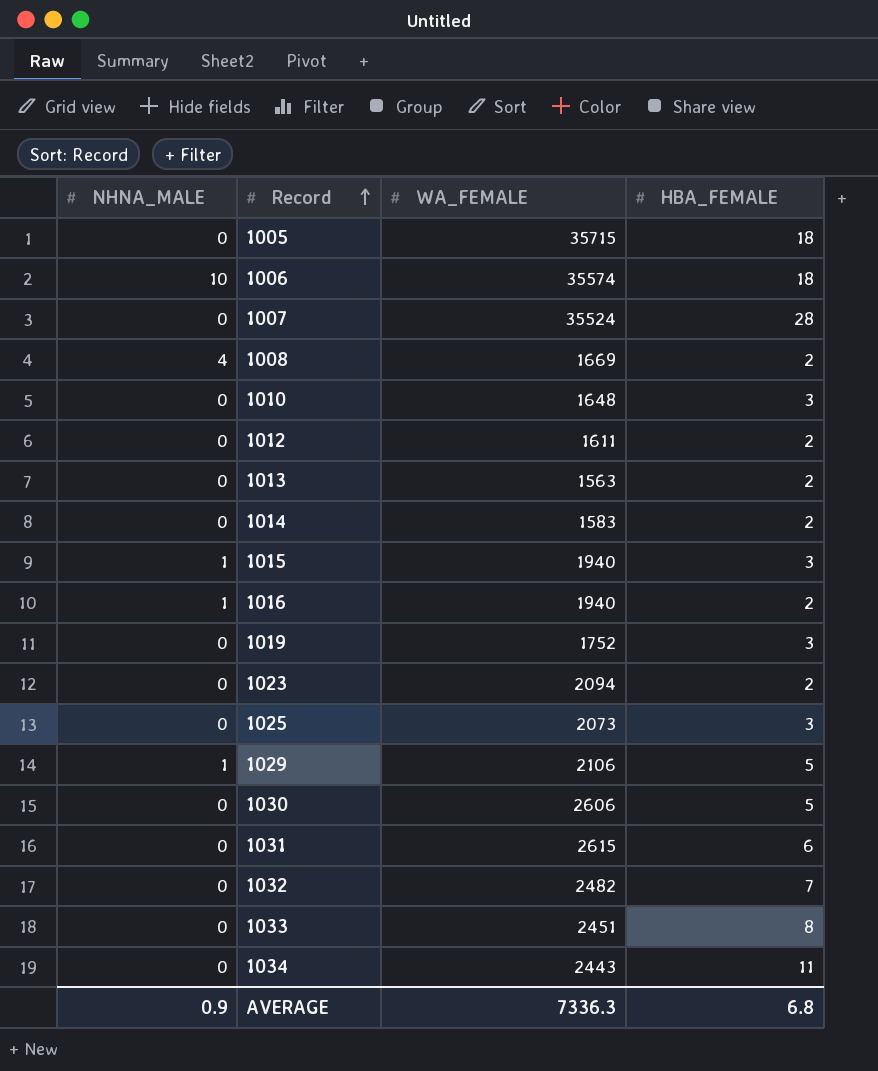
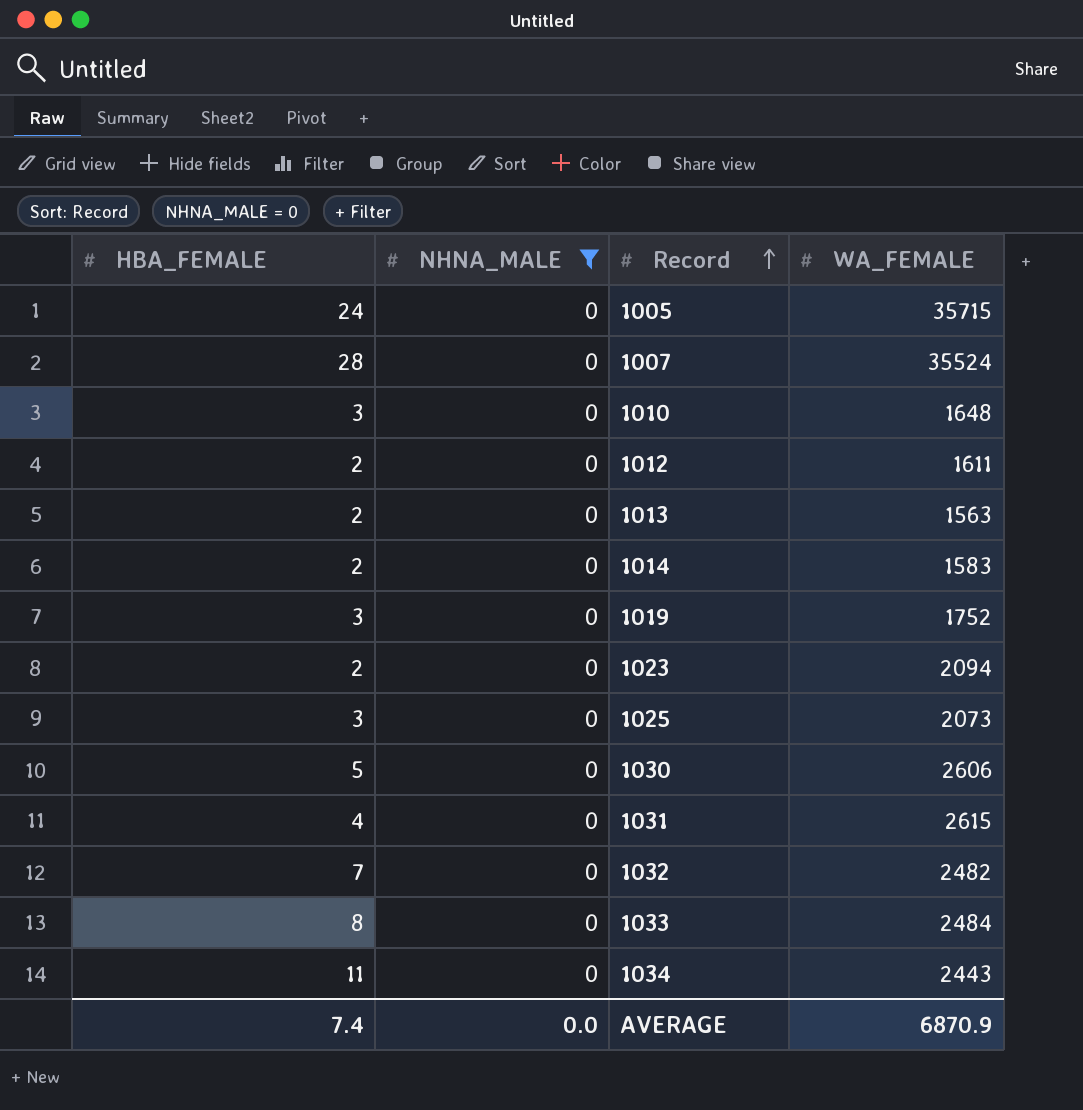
filter: none -> NHNA_MALE = 0
column HBA_FEMALE | position: 4 -> 1
1005 | HBA_FEMALE: 18 -> 24
1031 | HBA_FEMALE: 6 -> 4
1033 | WA_FEMALE: 2451 -> 2484
AVERAGE | HBA_FEMALE: 6.8 -> 7.4
AVERAGE | NHNA_MALE: 0.9 -> 0.0
AVERAGE | WA_FEMALE: 7336.3 -> 6870.9

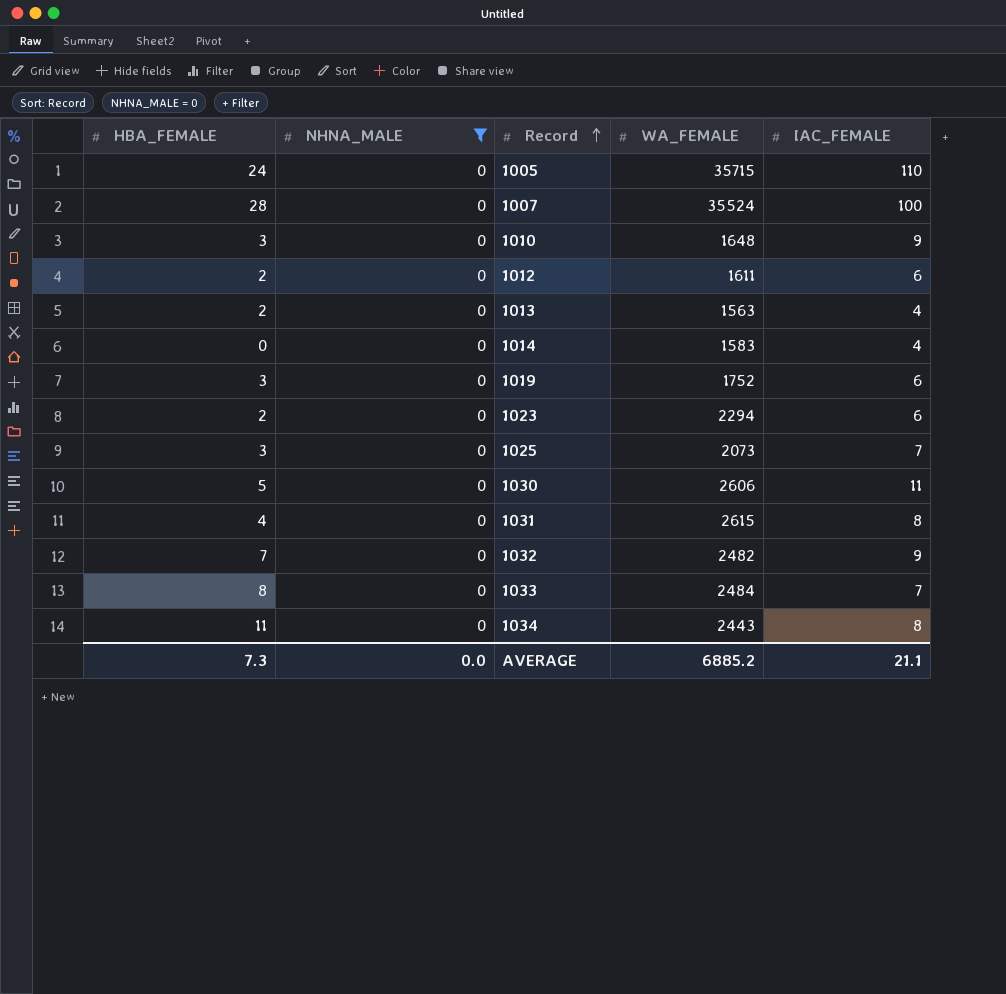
column IAC_FEMALE | position: none -> 5
1014 | HBA_FEMALE: 2 -> 0
1023 | WA_FEMALE: 2094 -> 2294
AVERAGE | HBA_FEMALE: 7.4 -> 7.3
AVERAGE | WA_FEMALE: 6870.9 -> 6885.2

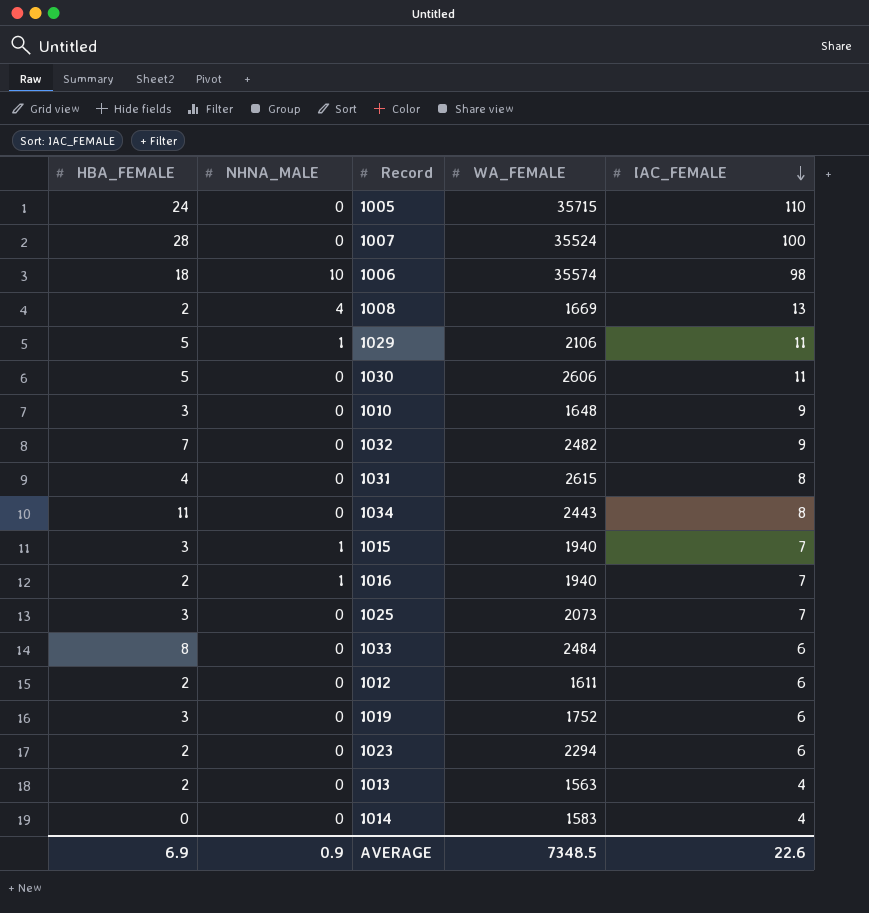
filter: NHNA_MALE = 0 -> none
row order: Record ascending -> IAC_FEMALE descending
1033 | IAC_FEMALE: 7 -> 6
AVERAGE | HBA_FEMALE: 7.3 -> 6.9
AVERAGE | NHNA_MALE: 0.0 -> 0.9
AVERAGE | WA_FEMALE: 6885.2 -> 7348.5
AVERAGE | IAC_FEMALE: 21.1 -> 22.6

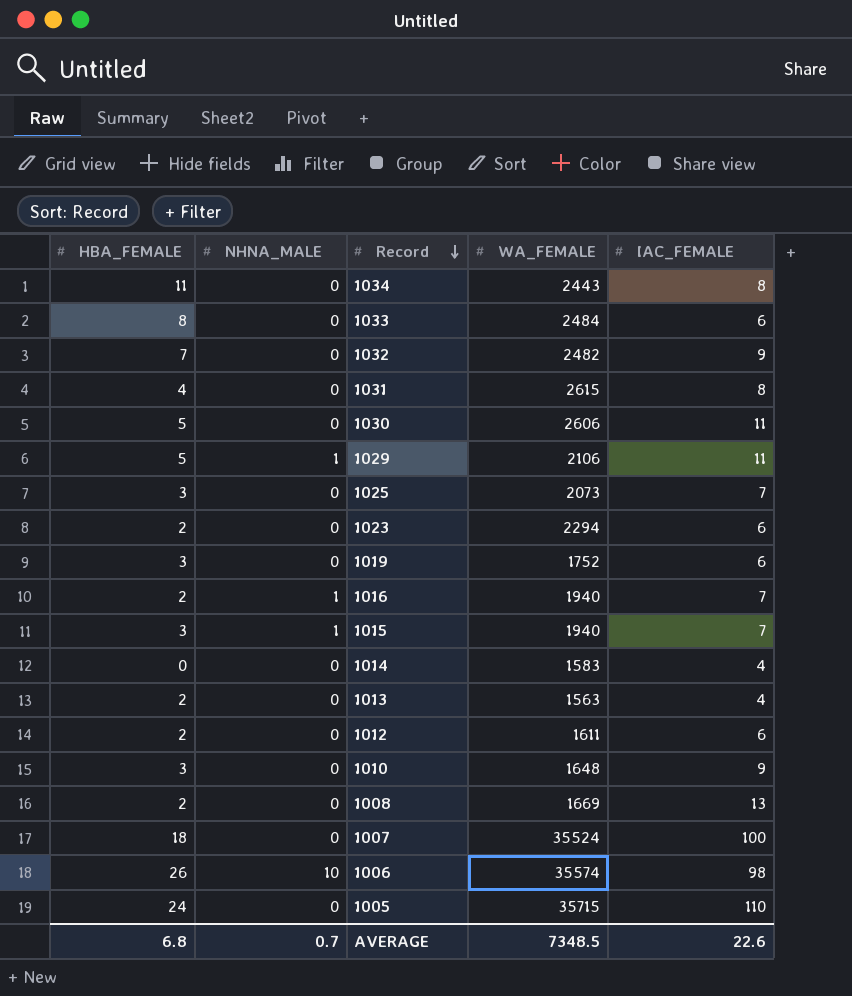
row order: IAC_FEMALE descending -> Record descending
1008 | NHNA_MALE: 4 -> 0
1007 | HBA_FEMALE: 28 -> 18
1006 | HBA_FEMALE: 18 -> 26
AVERAGE | HBA_FEMALE: 6.9 -> 6.8
AVERAGE | NHNA_MALE: 0.9 -> 0.7

